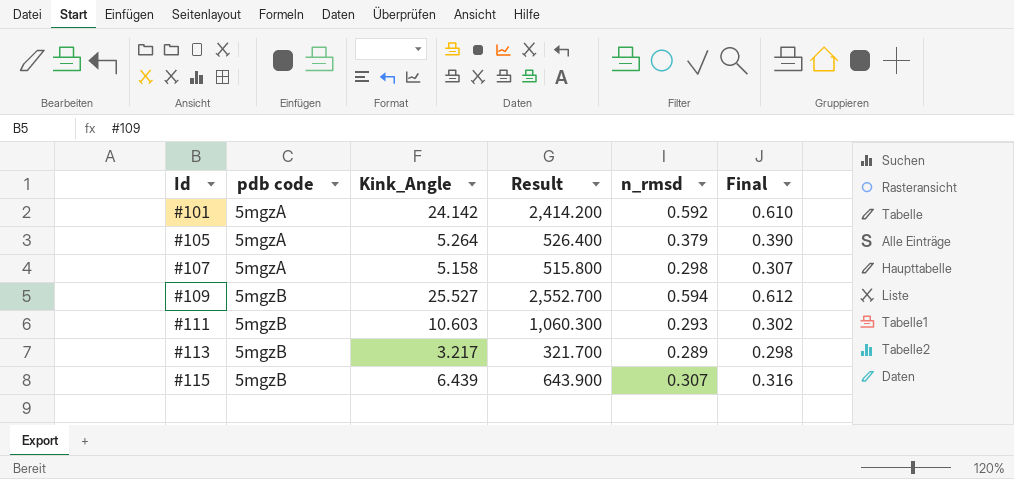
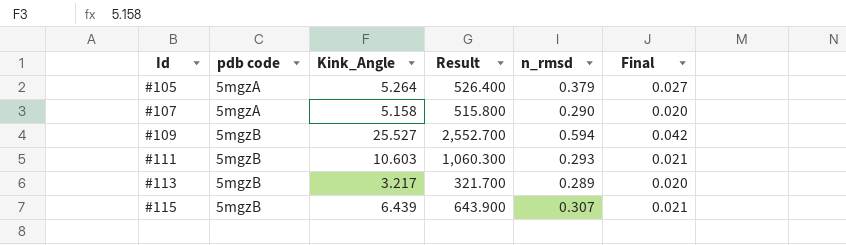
column Final | formula: [n_rmsd] * 1.03 -> [n_rmsd] * 0.07
row #101: 5mgzA | 24.142 | 2,414.200 | 0.592 | 0.610 -> none
#107 | n_rmsd: 0.298 -> 0.290

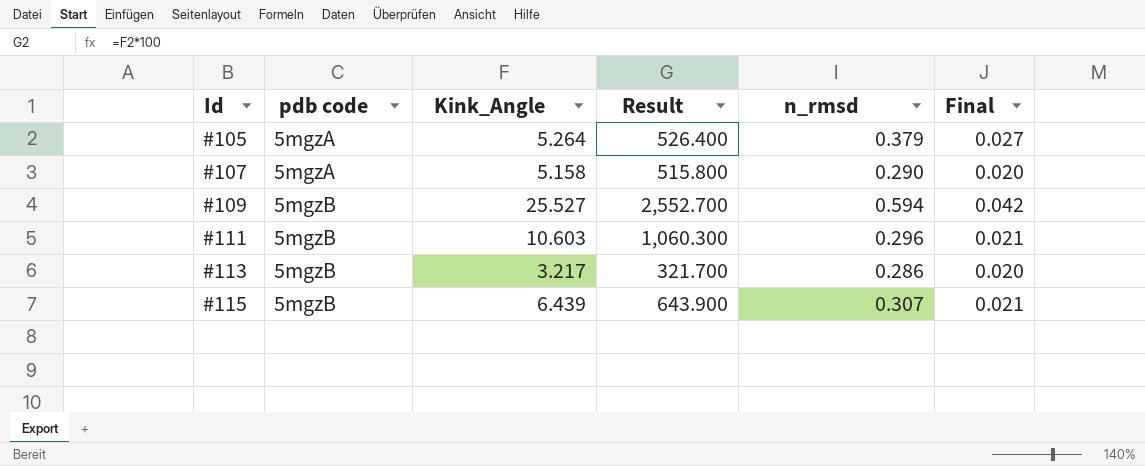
#111 | n_rmsd: 0.293 -> 0.296
#113 | n_rmsd: 0.289 -> 0.286

